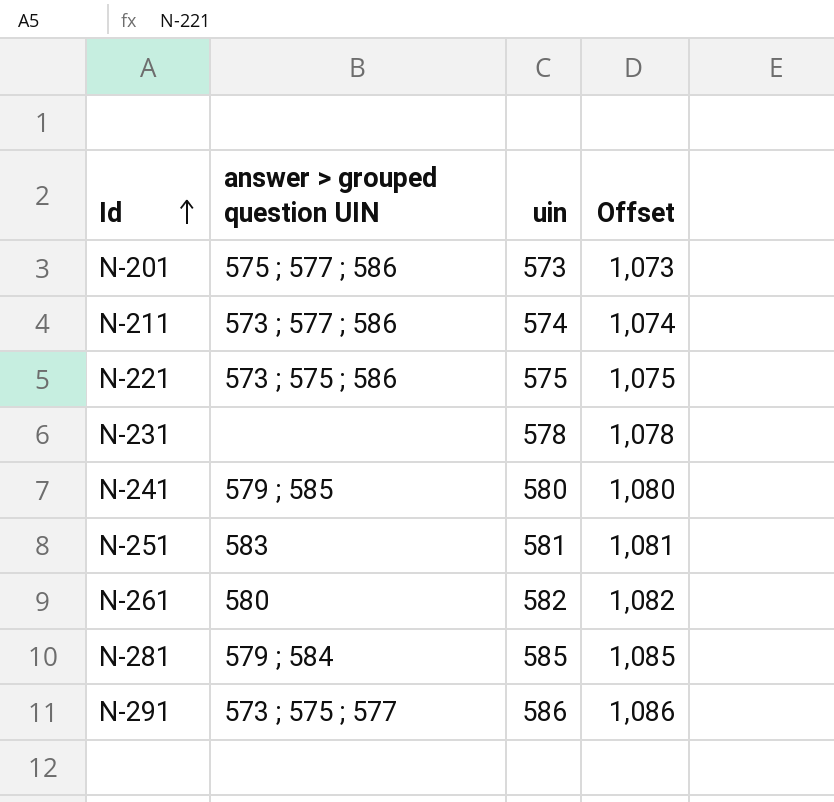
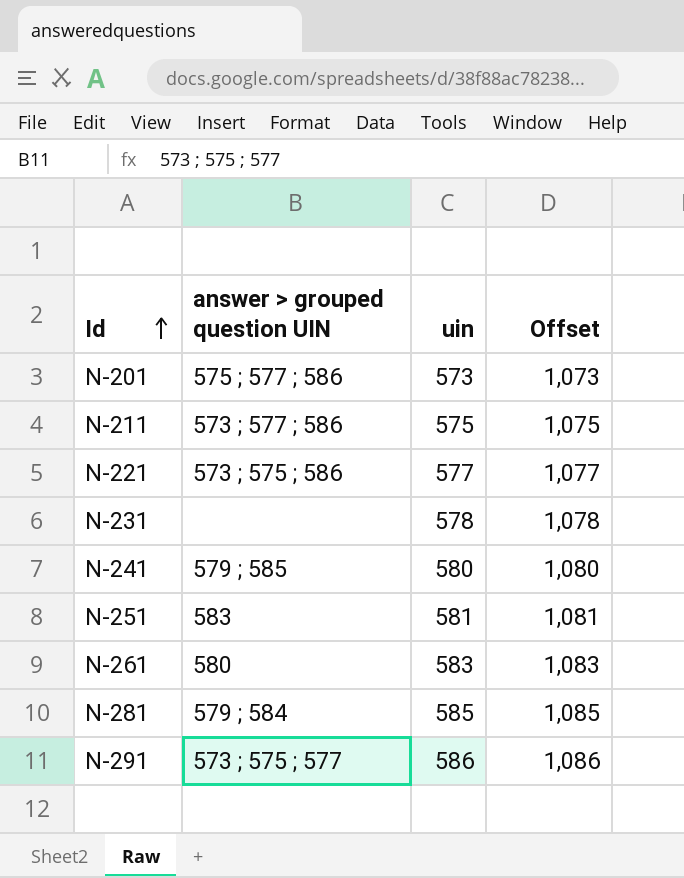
N-211 | uin: 574 -> 575
N-211 | Offset: 1,074 -> 1,075
N-221 | uin: 575 -> 577
N-221 | Offset: 1,075 -> 1,077
N-261 | uin: 582 -> 583
N-261 | Offset: 1,082 -> 1,083

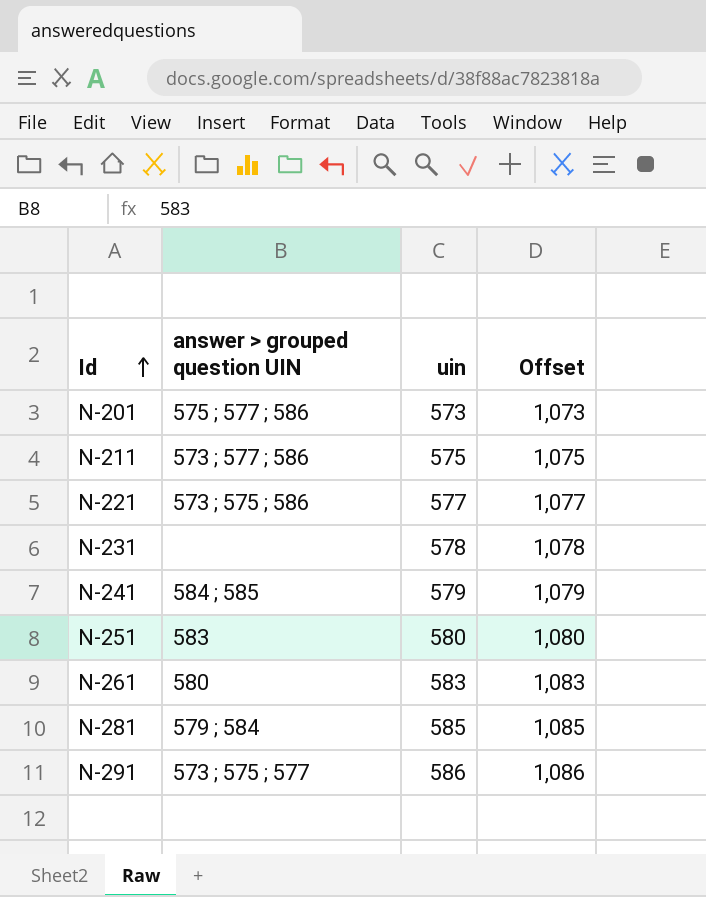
N-241 | answer > grouped question UIN: 579 ; 585 -> 584 ; 585
N-241 | uin: 580 -> 579
N-241 | Offset: 1,080 -> 1,079
N-251 | uin: 581 -> 580
N-251 | Offset: 1,081 -> 1,080

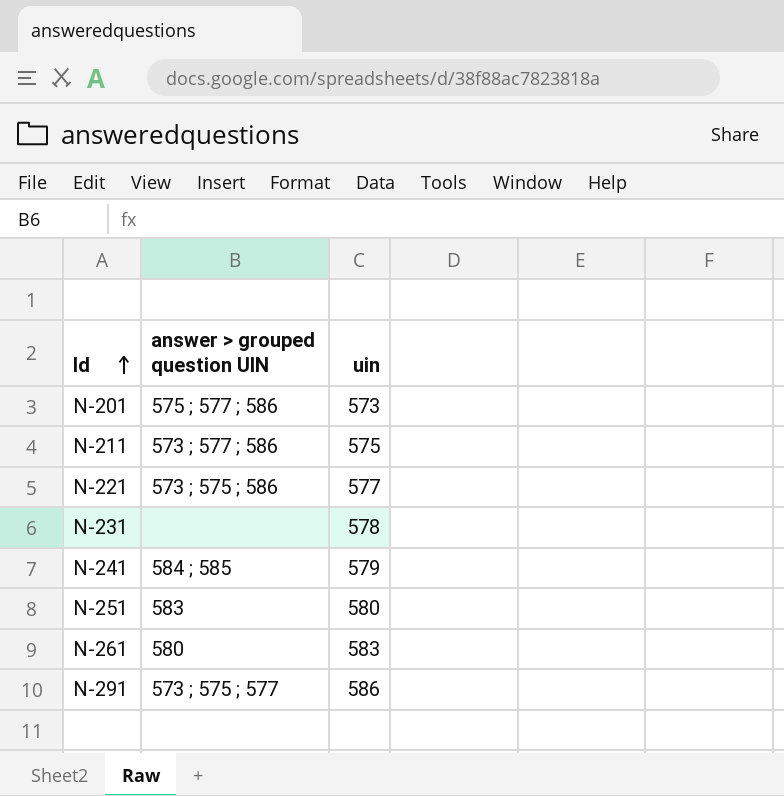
column Offset | formula: [uin] + 500 -> none
row N-281: 579 ; 584 | 585 | 1,085 -> none

